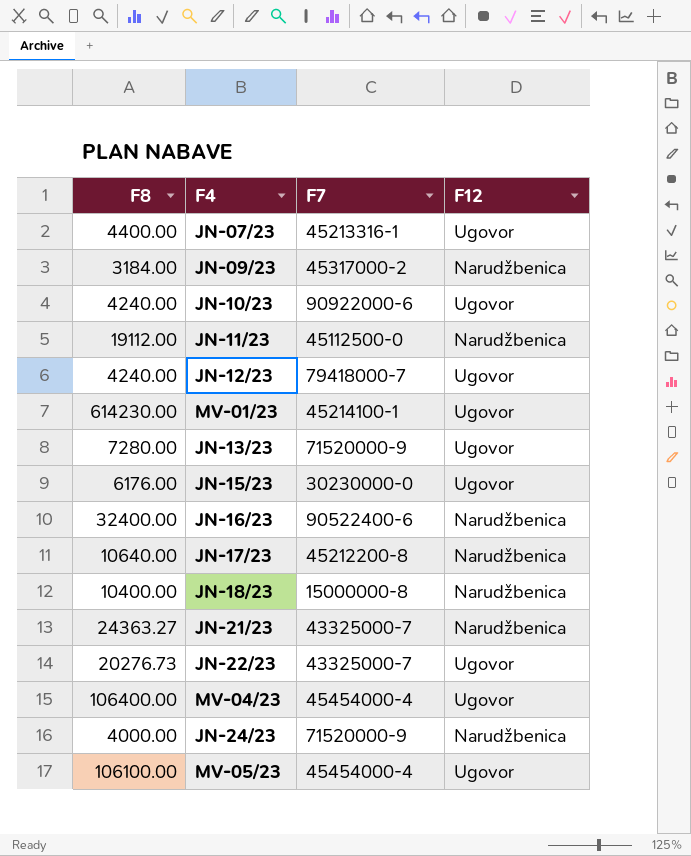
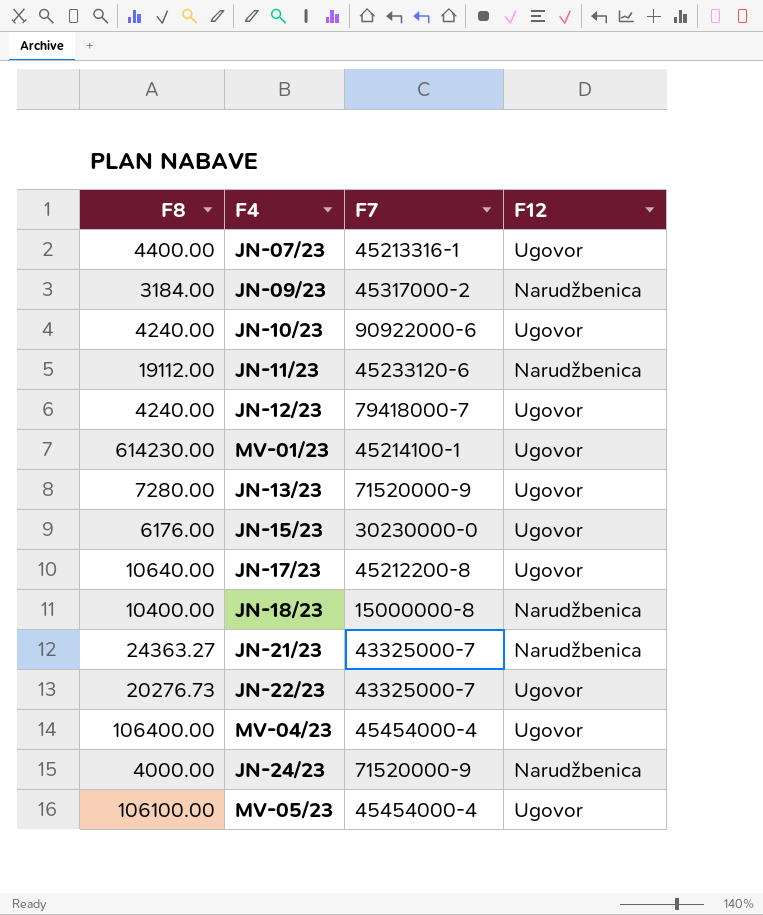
row JN-16/23: 32400.00 | 90522400-6 | Narudžbenica -> none
JN-11/23 | F7: 45112500-0 -> 45233120-6
JN-17/23 | F12: Narudžbenica -> Ugovor

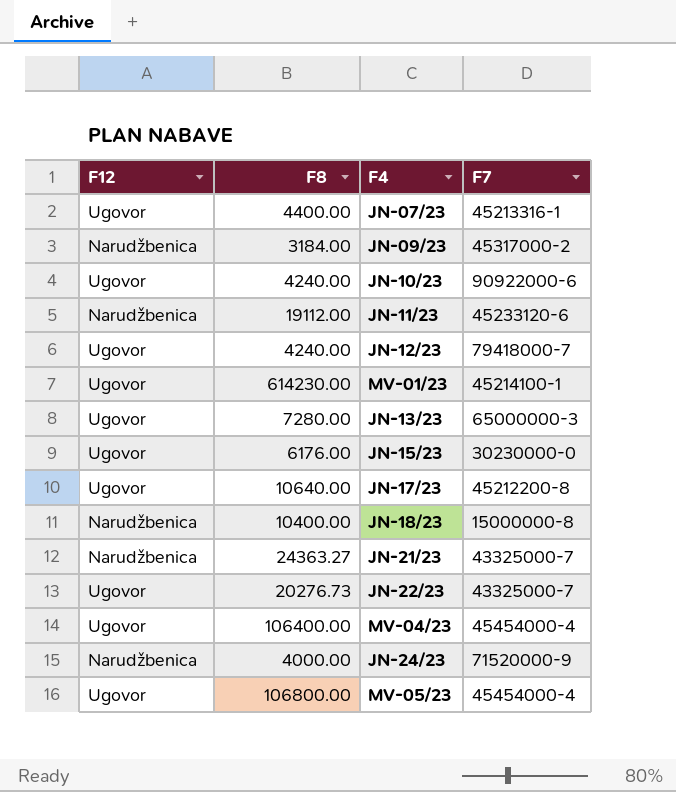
column F12 | position: 4 -> 1
JN-13/23 | F7: 71520000-9 -> 65000000-3
MV-05/23 | F8: 106100.00 -> 106800.00

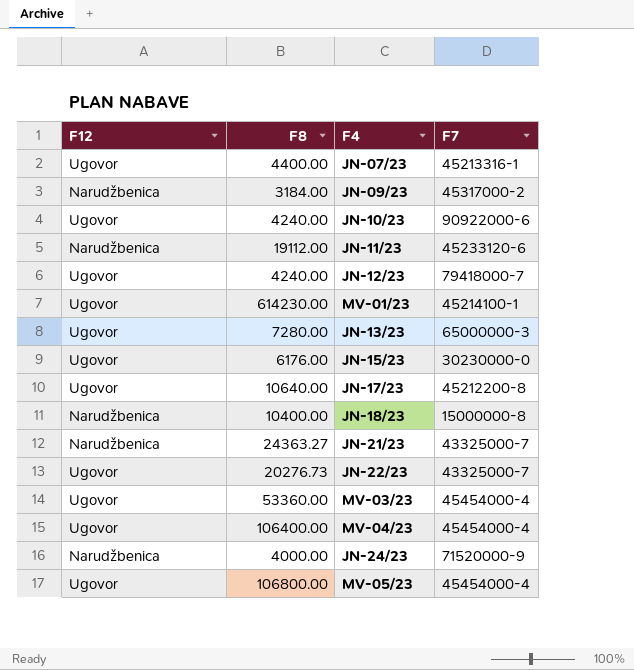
row MV-03/23: none -> Ugovor | 53360.00 | 45454000-4

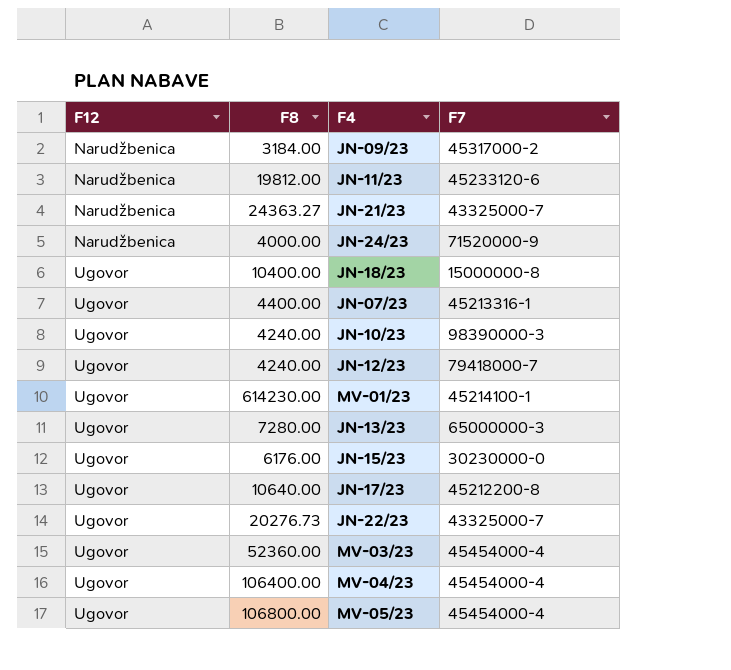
row order: none -> F12 ascending
JN-11/23 | F8: 19112.00 -> 19812.00
JN-18/23 | F12: Narudžbenica -> Ugovor
JN-10/23 | F7: 90922000-6 -> 98390000-3
MV-03/23 | F8: 53360.00 -> 52360.00

